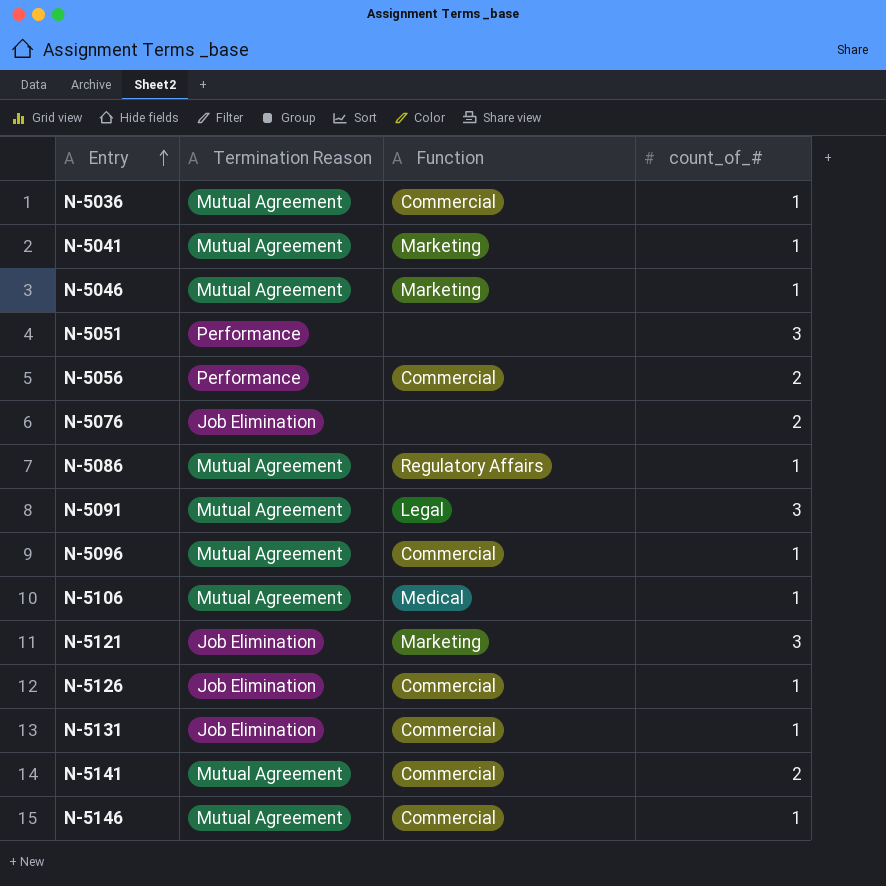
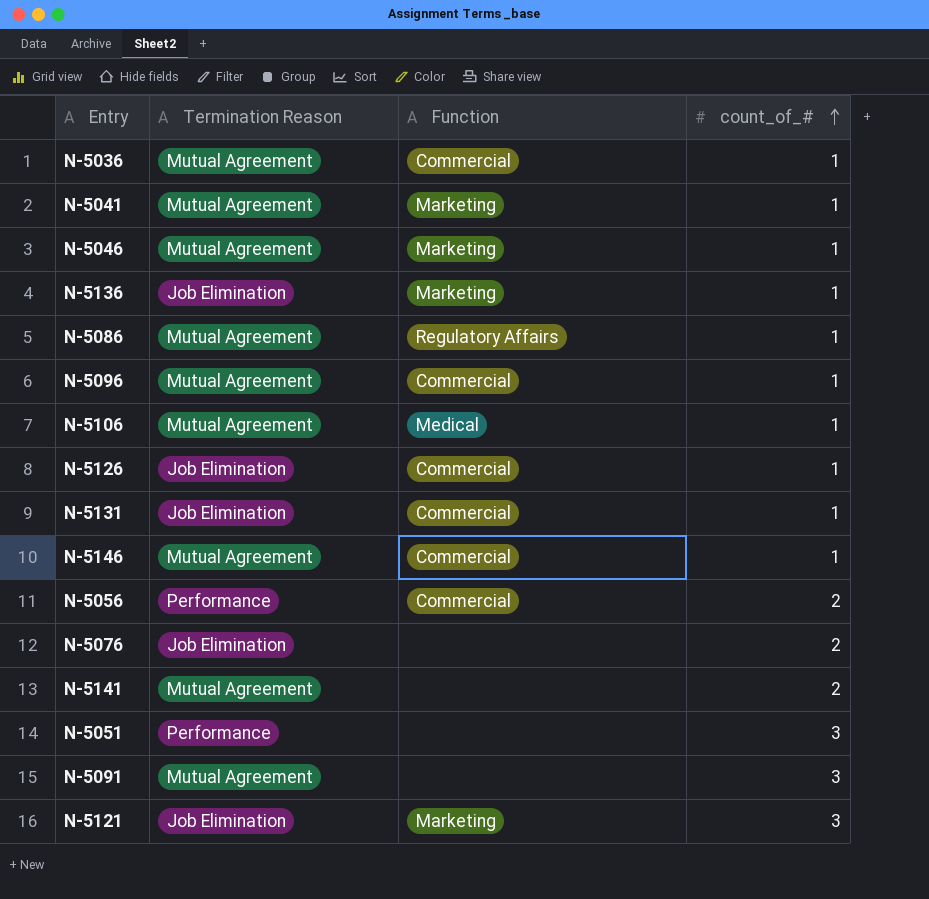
row order: Entry ascending -> count_of_# ascending
row N-5136: none -> Job Elimination | Marketing | 1
N-5141 | Function: Commercial -> none
N-5091 | Function: Legal -> none

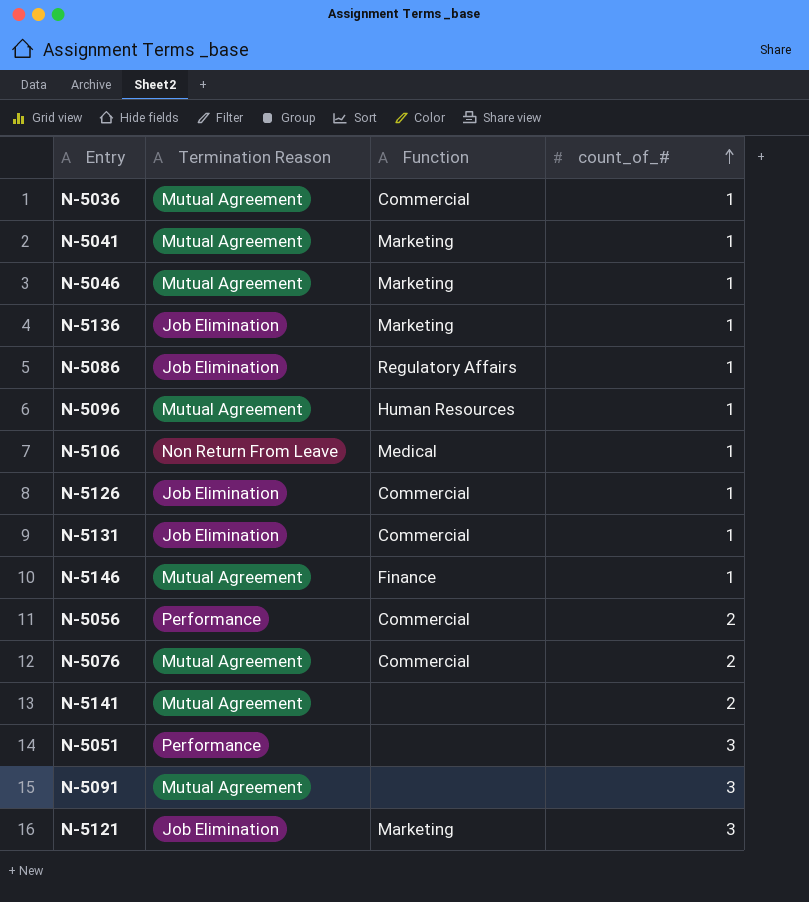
N-5086 | Termination Reason: Mutual Agreement -> Job Elimination
N-5096 | Function: Commercial -> Human Resources
N-5106 | Termination Reason: Mutual Agreement -> Non Return From Leave
N-5146 | Function: Commercial -> Finance
N-5076 | Termination Reason: Job Elimination -> Mutual Agreement
N-5076 | Function: none -> Commercial

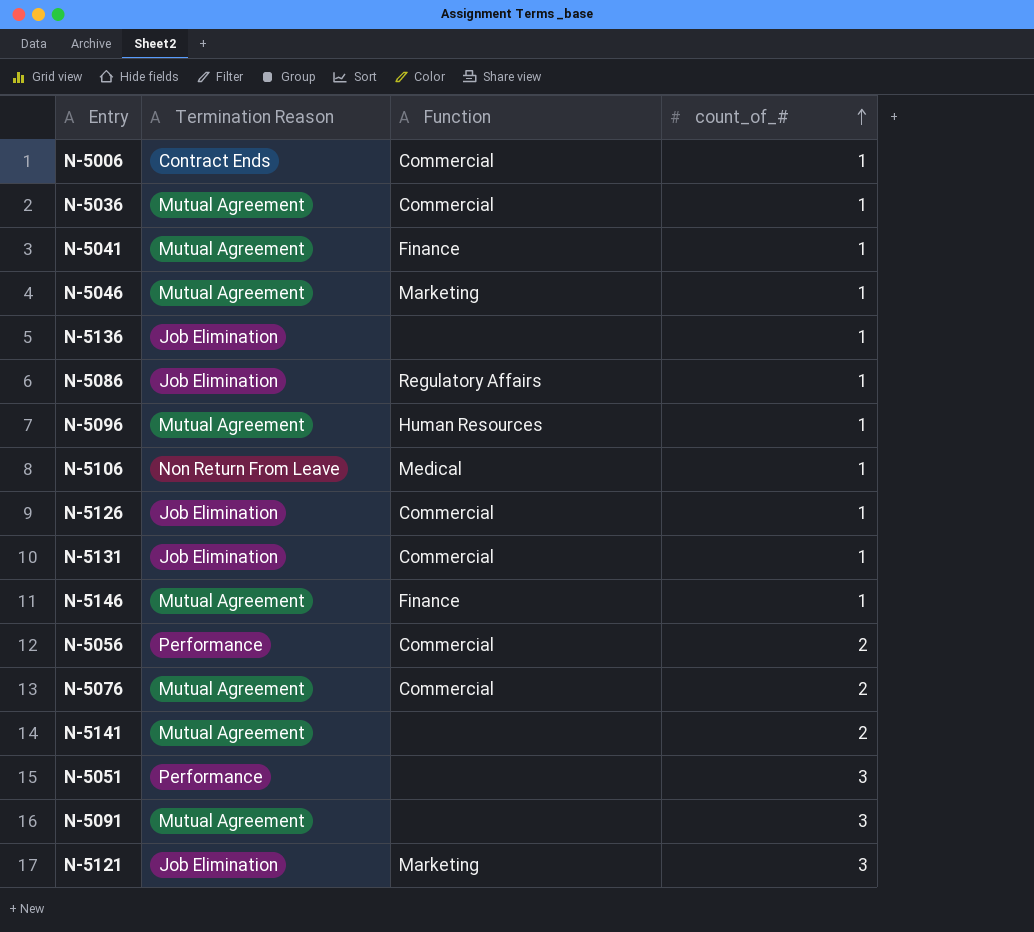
row N-5006: none -> Contract Ends | Commercial | 1
N-5041 | Function: Marketing -> Finance
N-5136 | Function: Marketing -> none

